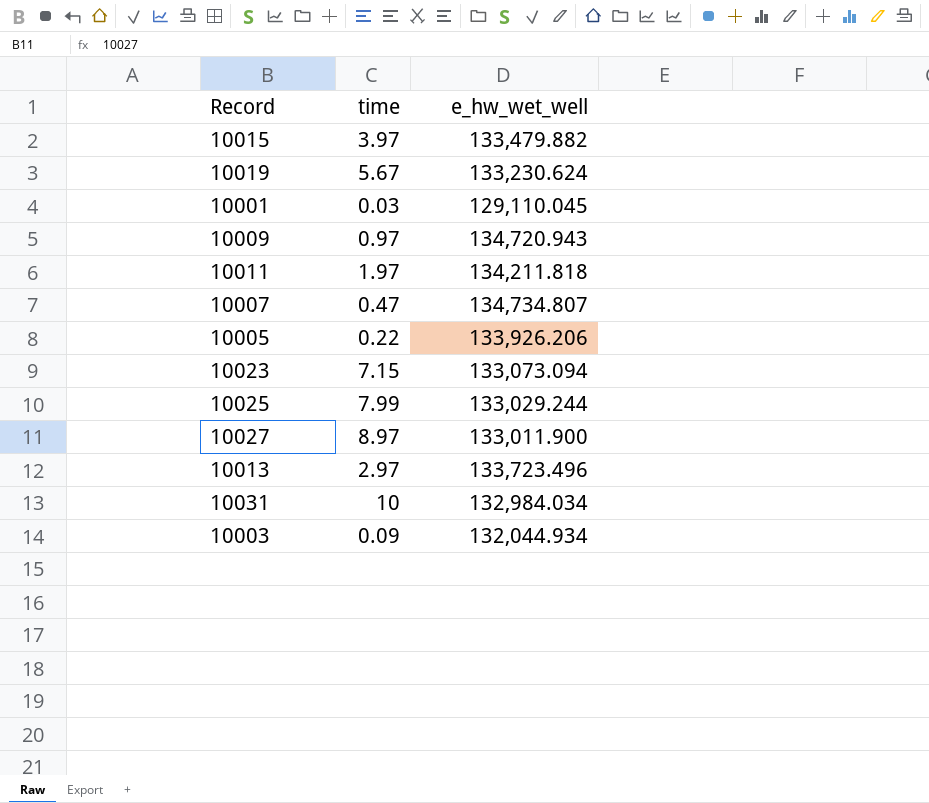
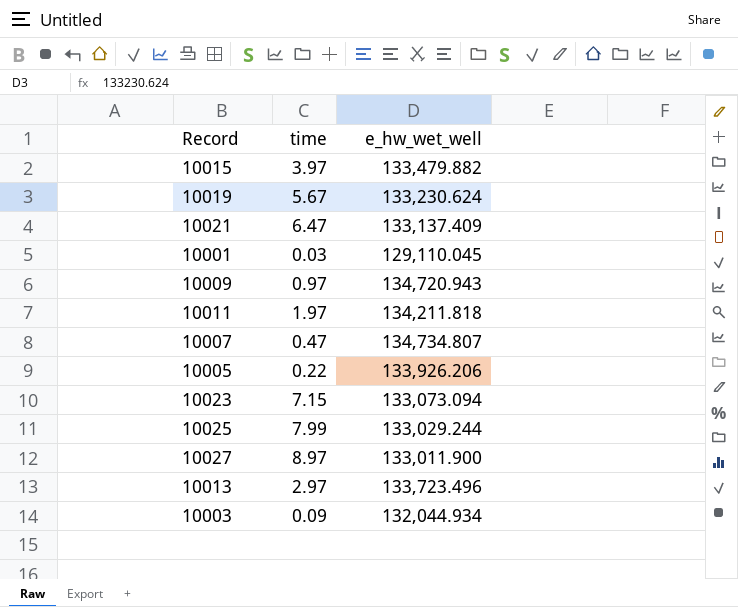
row 10031: 10 | 132,984.034 -> none
row 10021: none -> 6.47 | 133,137.409

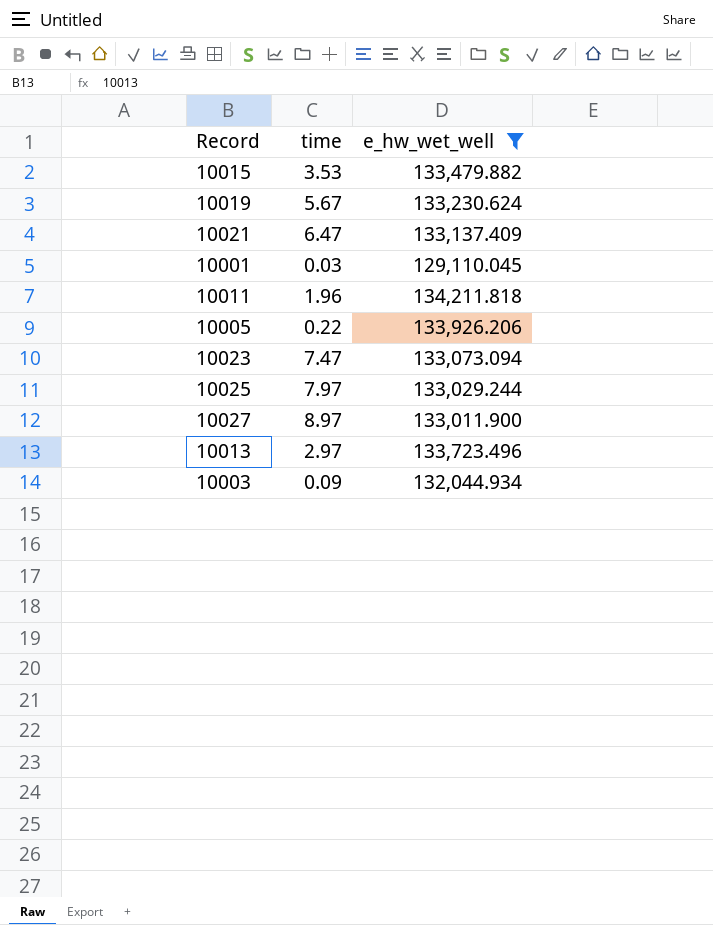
filter: none -> e_hw_wet_well <= 134,211.818
10015 | time: 3.97 -> 3.53
10011 | time: 1.97 -> 1.96
10023 | time: 7.15 -> 7.47
10025 | time: 7.99 -> 7.97

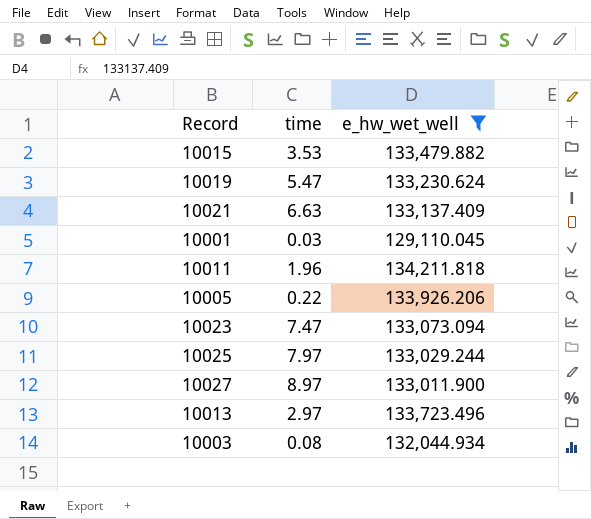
10019 | time: 5.67 -> 5.47
10021 | time: 6.47 -> 6.63
10003 | time: 0.09 -> 0.08

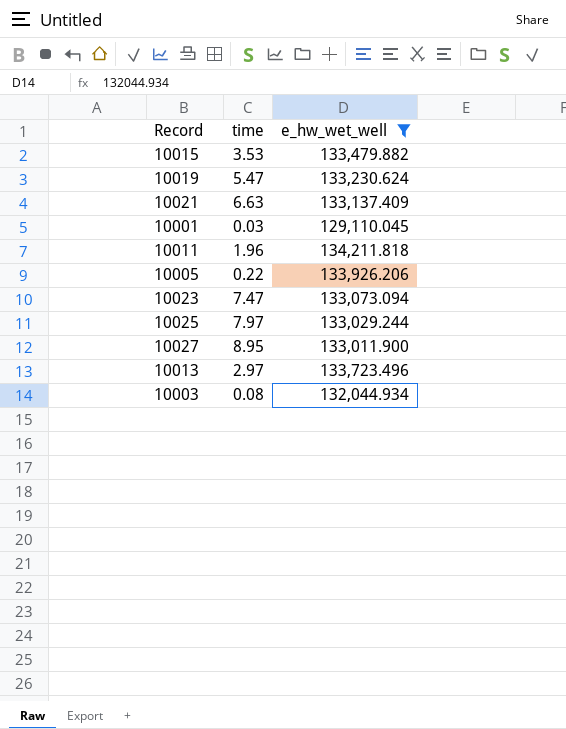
10027 | time: 8.97 -> 8.95

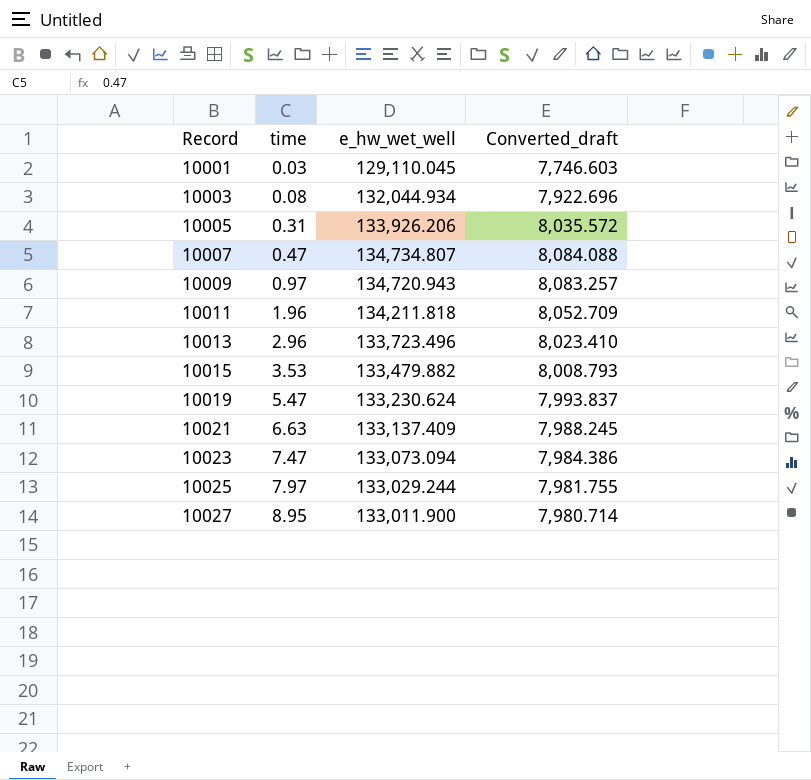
filter: e_hw_wet_well <= 134,211.818 -> none
row order: none -> Record ascending
column Converted_draft | formula: none -> [e_hw_wet_well] * 0.06
10005 | time: 0.22 -> 0.31
10013 | time: 2.97 -> 2.96

